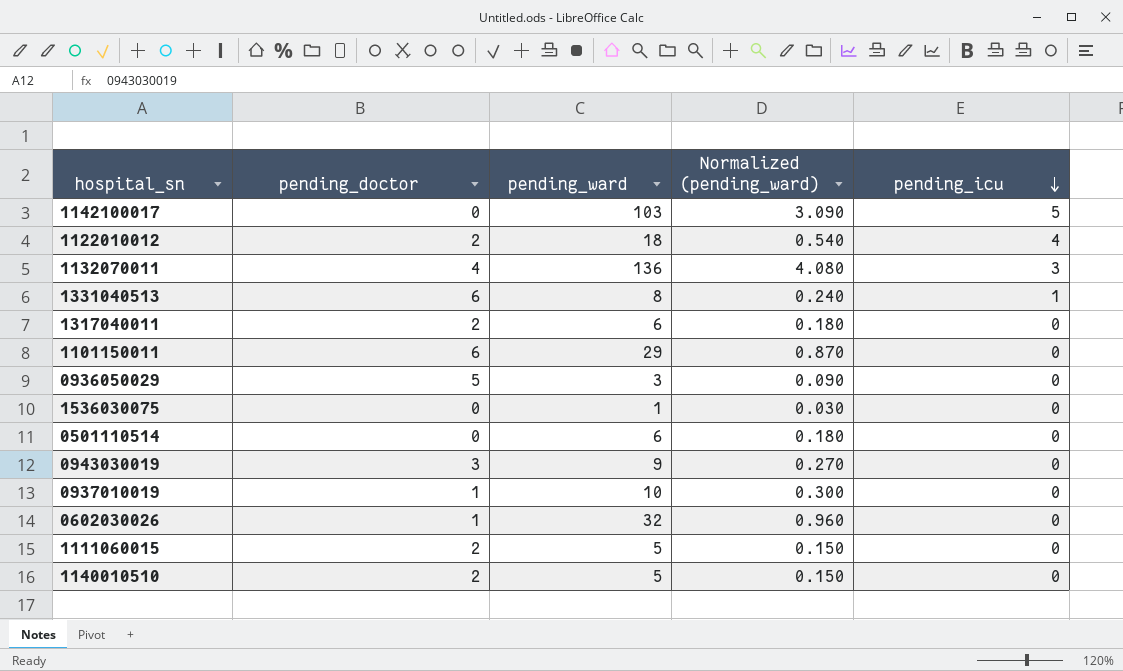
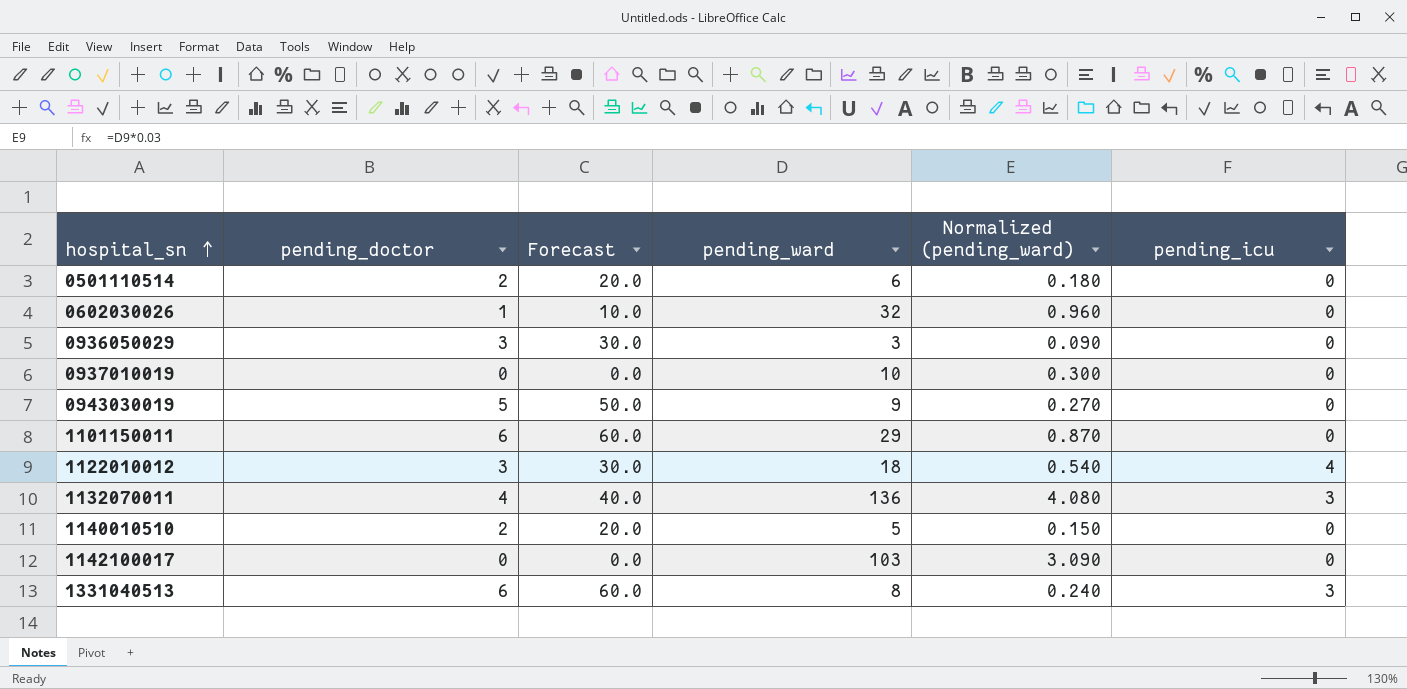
row order: pending_icu descending -> hospital_sn ascending
column Forecast | formula: none -> [pending_doctor] * 10
row 1317040011: 2 | 6 | 0.180 | 0 -> none
row 1536030075: 0 | 1 | 0.030 | 0 -> none
row 1111060015: 2 | 5 | 0.150 | 0 -> none
0501110514 | pending_doctor: 0 -> 2
0936050029 | pending_doctor: 5 -> 3
0937010019 | pending_doctor: 1 -> 0
0943030019 | pending_doctor: 3 -> 5
1122010012 | pending_doctor: 2 -> 3
1142100017 | pending_icu: 5 -> 0
1331040513 | pending_icu: 1 -> 3

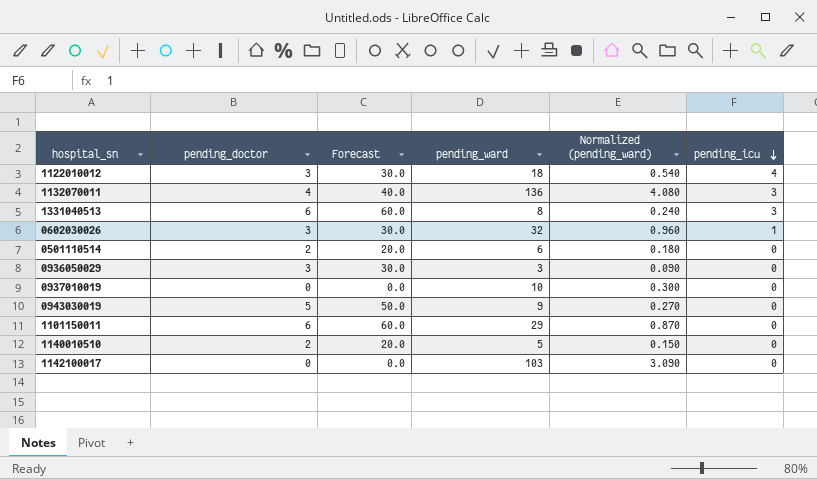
row order: hospital_sn ascending -> pending_icu descending
0602030026 | pending_doctor: 1 -> 3
0602030026 | Forecast: 10.0 -> 30.0
0602030026 | pending_icu: 0 -> 1

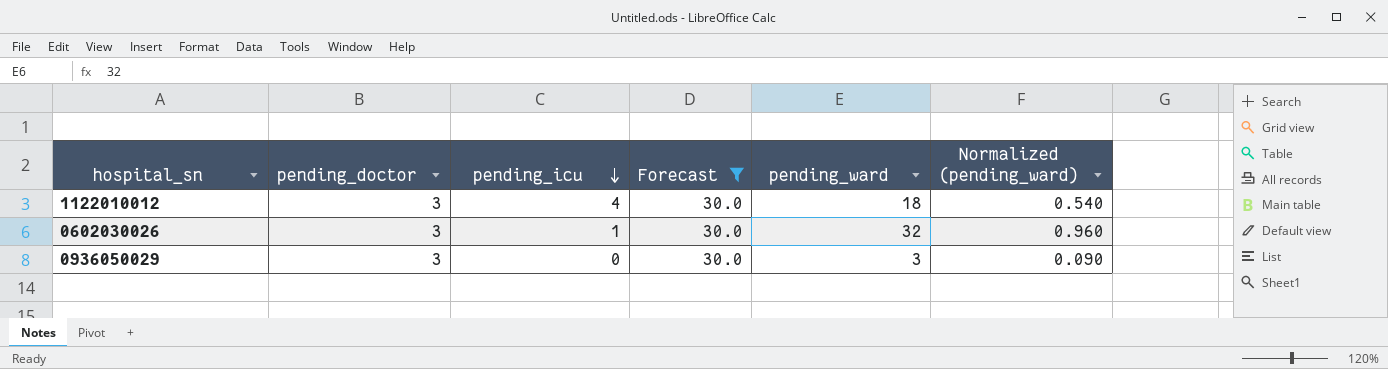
filter: none -> Forecast = 30.0
column pending_icu | position: 6 -> 3

